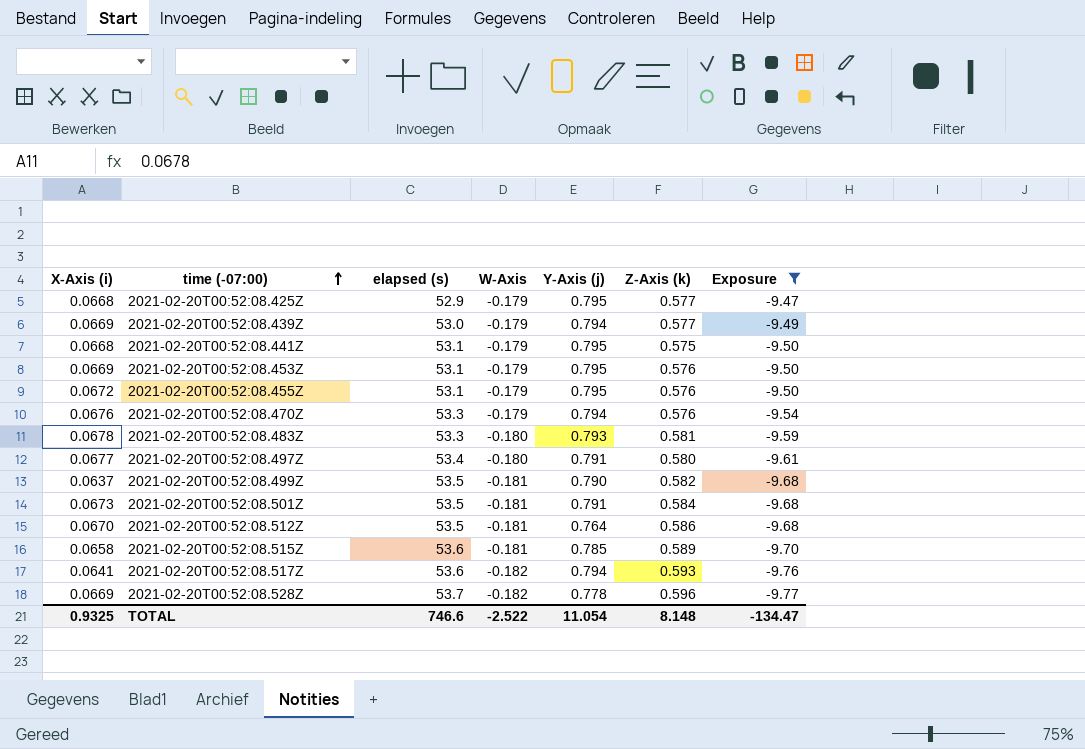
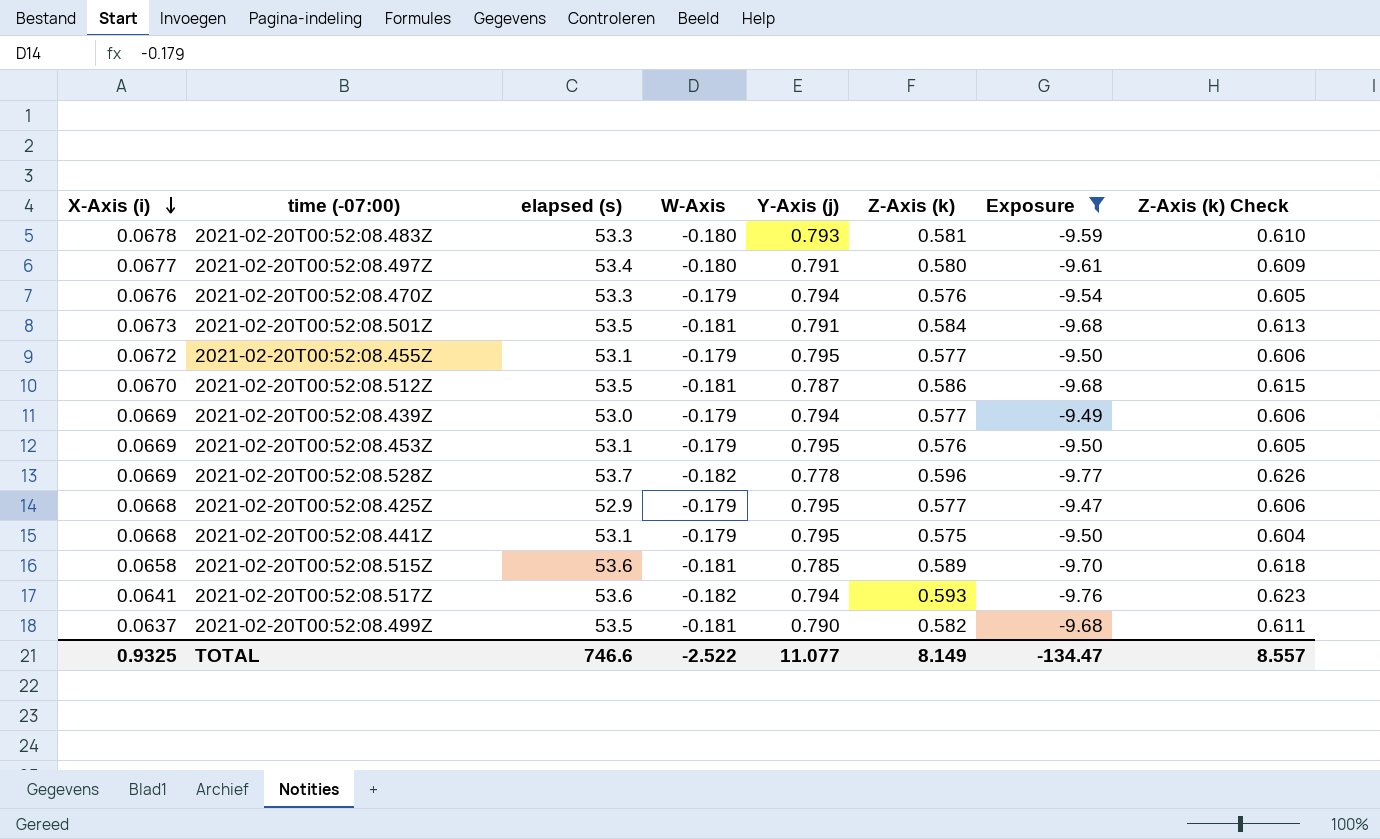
row order: time (-07:00) ascending -> X-Axis (i) descending
column Z-Axis (k) Check | formula: none -> [Z-Axis (k)] * 1.05
2021-02-20T00:52:08.455Z | Z-Axis (k): 0.576 -> 0.577
2021-02-20T00:52:08.512Z | Y-Axis (j): 0.764 -> 0.787
TOTAL | Y-Axis (j): 11.054 -> 11.077
TOTAL | Z-Axis (k): 8.148 -> 8.149

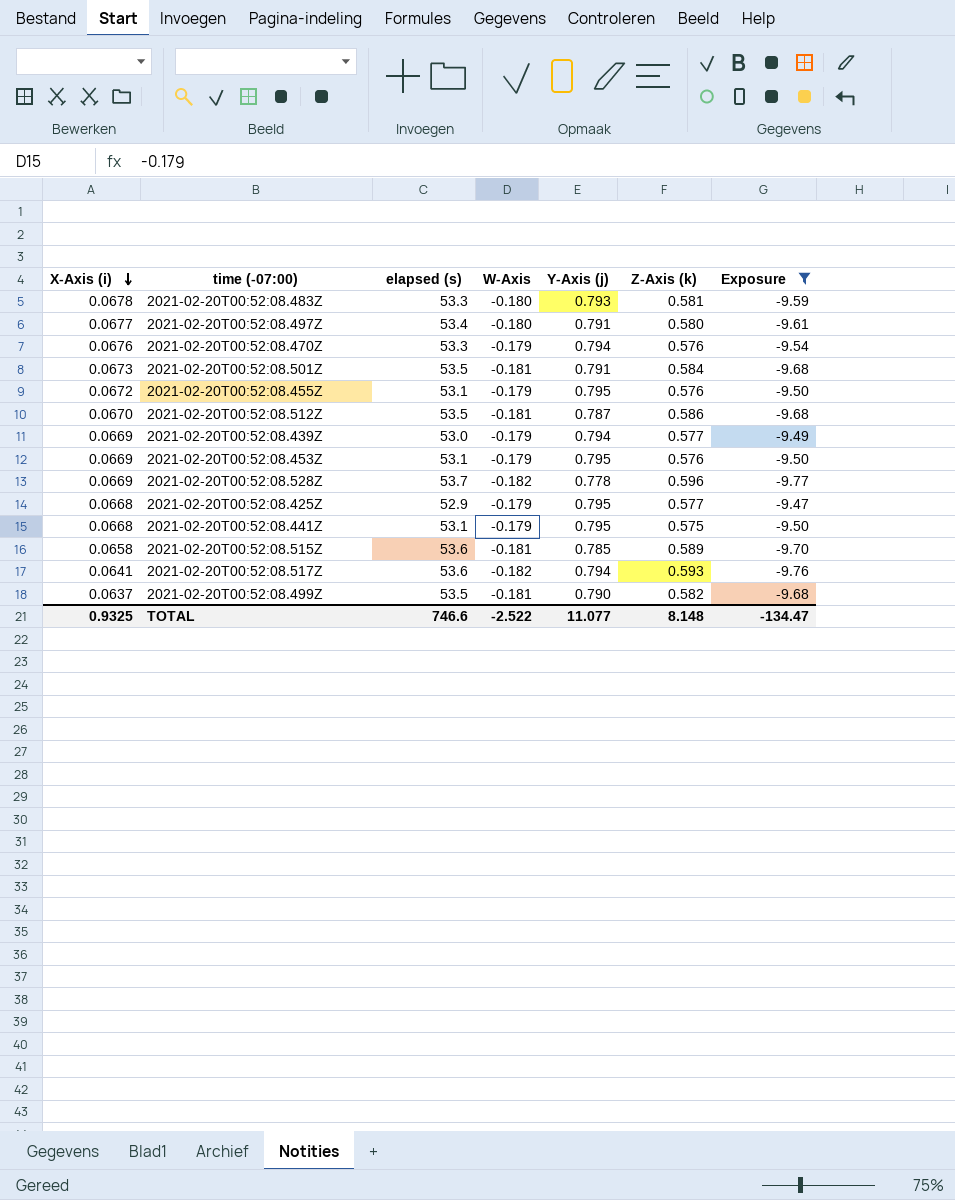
column Z-Axis (k) Check | formula: [Z-Axis (k)] * 1.05 -> none
2021-02-20T00:52:08.455Z | Z-Axis (k): 0.577 -> 0.576
TOTAL | Z-Axis (k): 8.149 -> 8.148

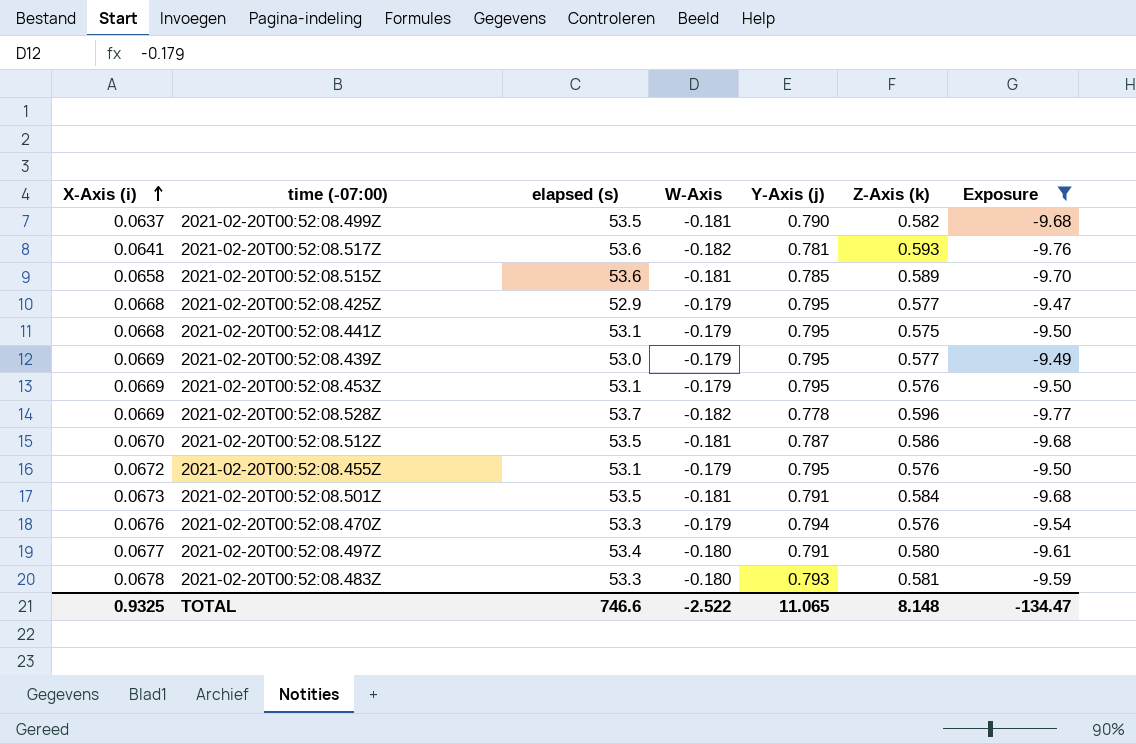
row order: X-Axis (i) descending -> X-Axis (i) ascending
2021-02-20T00:52:08.517Z | Y-Axis (j): 0.794 -> 0.781
2021-02-20T00:52:08.439Z | Y-Axis (j): 0.794 -> 0.795
TOTAL | Y-Axis (j): 11.077 -> 11.065

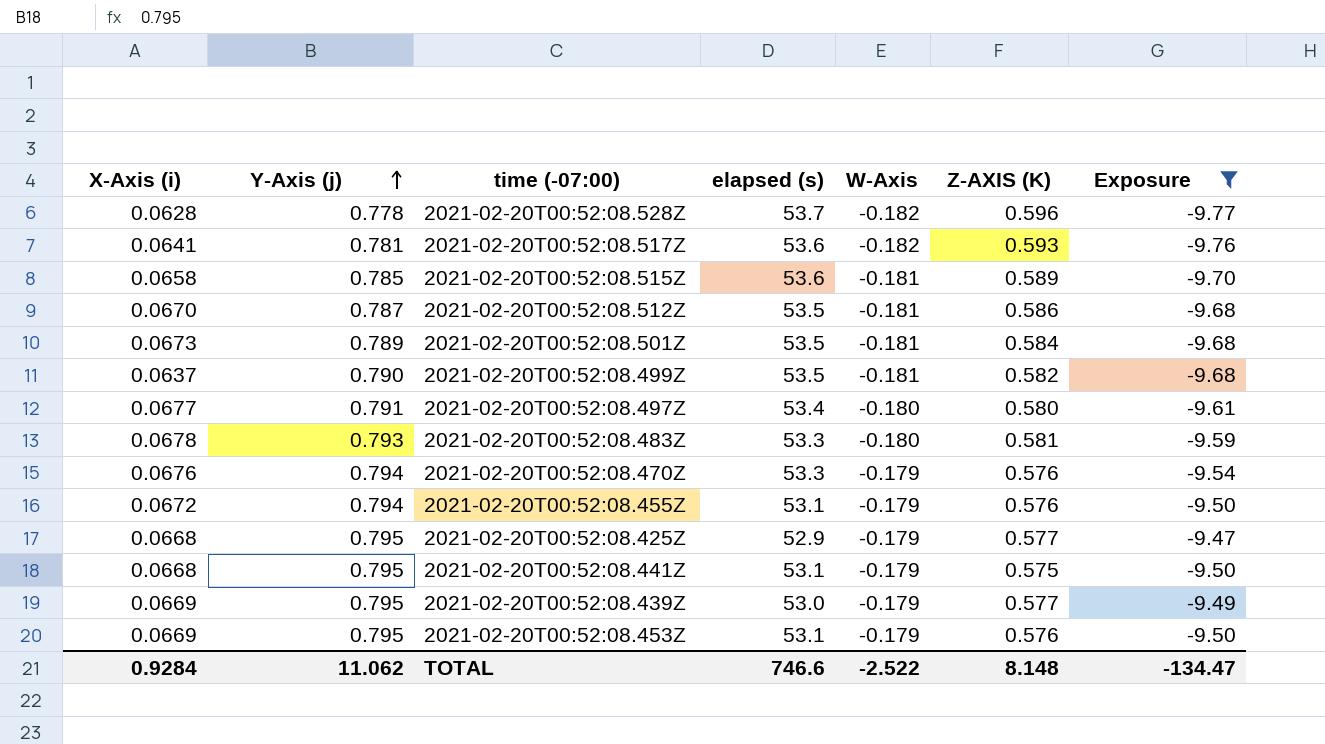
row order: X-Axis (i) ascending -> Y-Axis (j) ascending
column Y-Axis (j) | position: 5 -> 2
column name: Z-Axis (k) -> Z-AXIS (K)
2021-02-20T00:52:08.528Z | X-Axis (i): 0.0669 -> 0.0628
2021-02-20T00:52:08.501Z | Y-Axis (j): 0.791 -> 0.789
2021-02-20T00:52:08.455Z | Y-Axis (j): 0.795 -> 0.794
TOTAL | X-Axis (i): 0.9325 -> 0.9284
TOTAL | Y-Axis (j): 11.065 -> 11.062

